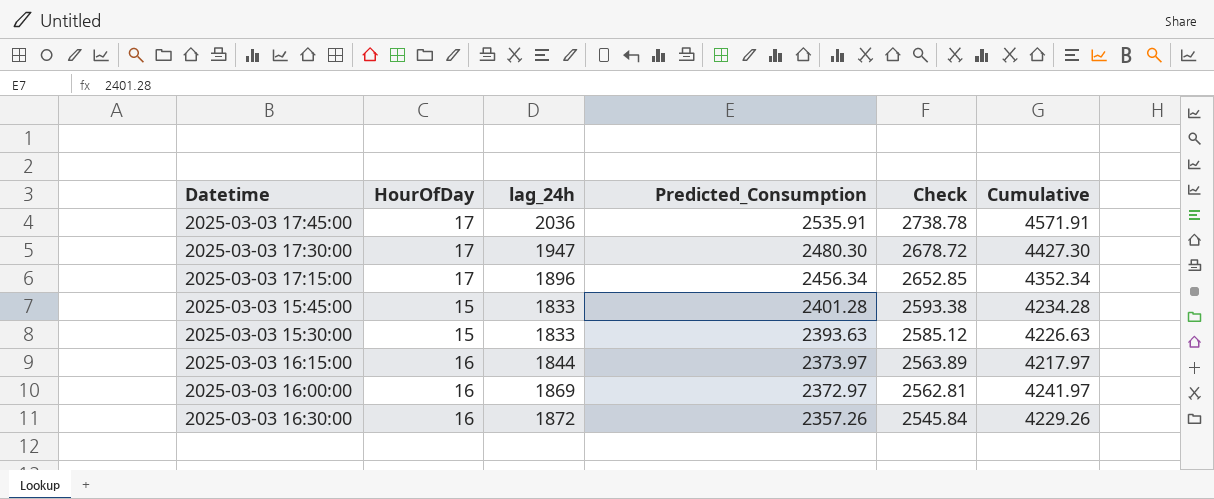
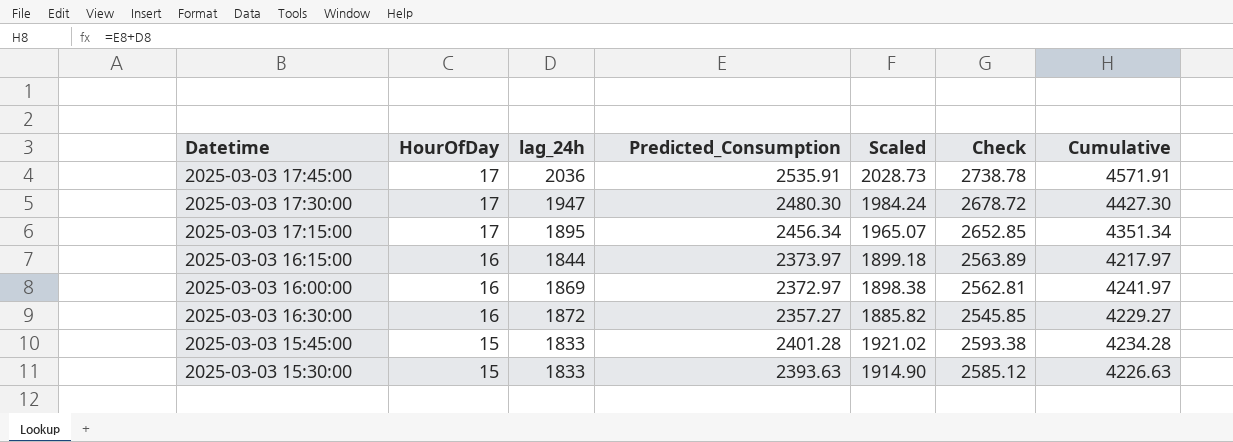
row order: Predicted_Consumption descending -> HourOfDay descending
column Scaled | formula: none -> [Predicted_Consumption] * 0.8
2025-03-03 17:15:00 | lag_24h: 1896 -> 1895
2025-03-03 17:15:00 | Cumulative: 4352.34 -> 4351.34
2025-03-03 16:30:00 | Predicted_Consumption: 2357.26 -> 2357.27
2025-03-03 16:30:00 | Check: 2545.84 -> 2545.85
2025-03-03 16:30:00 | Cumulative: 4229.26 -> 4229.27

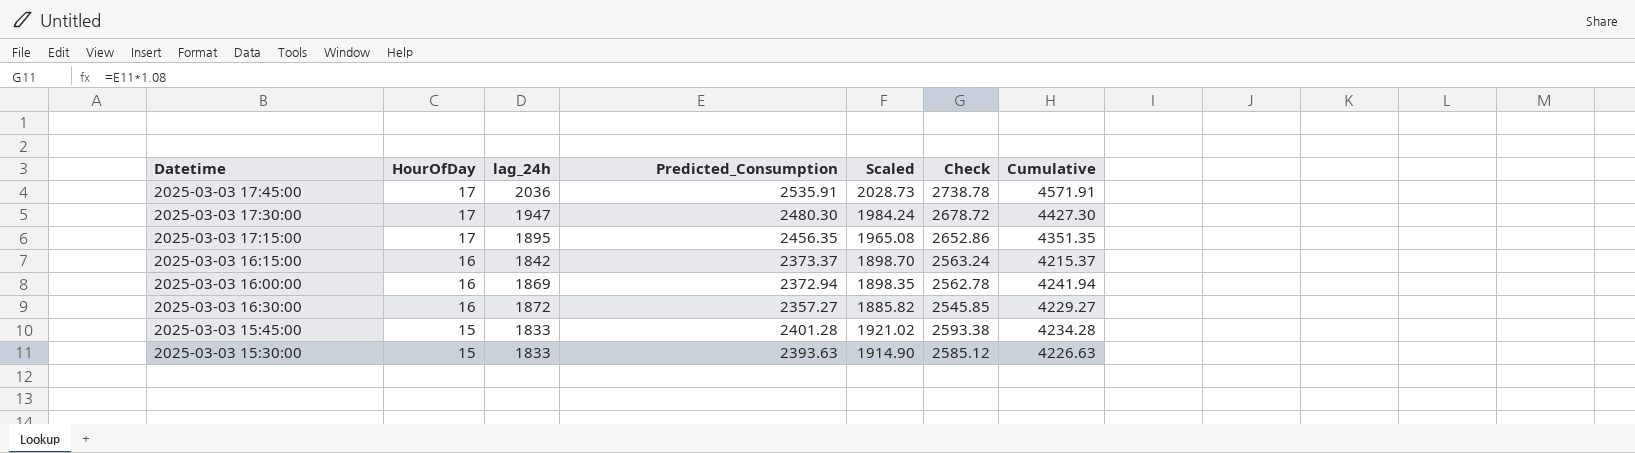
2025-03-03 17:15:00 | Predicted_Consumption: 2456.34 -> 2456.35
2025-03-03 17:15:00 | Scaled: 1965.07 -> 1965.08
2025-03-03 17:15:00 | Check: 2652.85 -> 2652.86
2025-03-03 17:15:00 | Cumulative: 4351.34 -> 4351.35
2025-03-03 16:15:00 | lag_24h: 1844 -> 1842
2025-03-03 16:15:00 | Predicted_Consumption: 2373.97 -> 2373.37
2025-03-03 16:15:00 | Scaled: 1899.18 -> 1898.70
2025-03-03 16:15:00 | Check: 2563.89 -> 2563.24
2025-03-03 16:15:00 | Cumulative: 4217.97 -> 4215.37
2025-03-03 16:00:00 | Predicted_Consumption: 2372.97 -> 2372.94
2025-03-03 16:00:00 | Scaled: 1898.38 -> 1898.35
2025-03-03 16:00:00 | Check: 2562.81 -> 2562.78
2025-03-03 16:00:00 | Cumulative: 4241.97 -> 4241.94

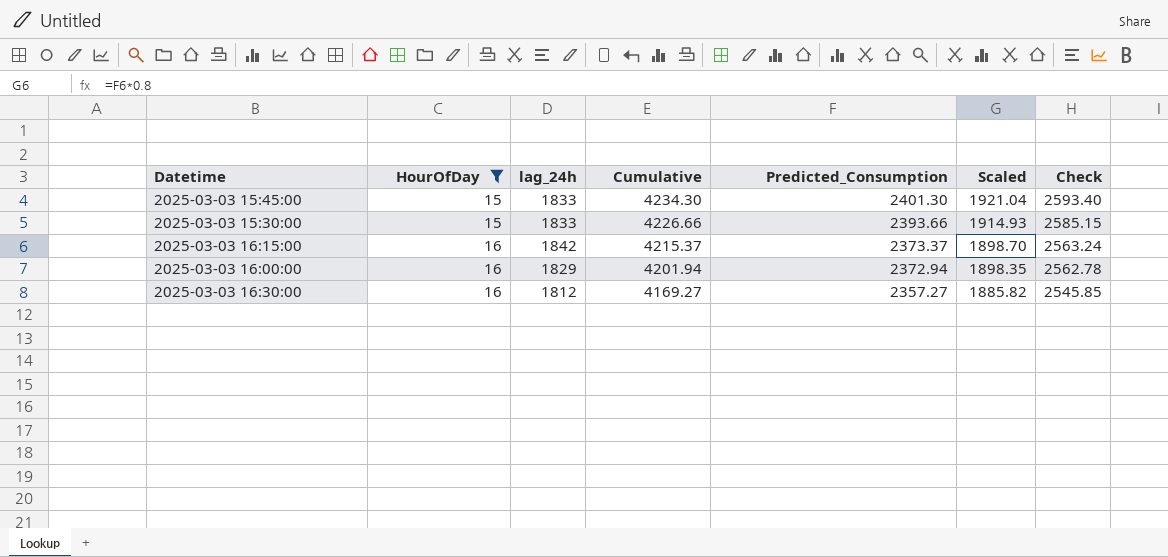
filter: none -> HourOfDay != 17
row order: HourOfDay descending -> HourOfDay ascending
column Cumulative | position: 7 -> 4
2025-03-03 15:45:00 | Cumulative: 4234.28 -> 4234.30
2025-03-03 15:45:00 | Predicted_Consumption: 2401.28 -> 2401.30
2025-03-03 15:45:00 | Scaled: 1921.02 -> 1921.04
2025-03-03 15:45:00 | Check: 2593.38 -> 2593.40
2025-03-03 15:30:00 | Cumulative: 4226.63 -> 4226.66
2025-03-03 15:30:00 | Predicted_Consumption: 2393.63 -> 2393.66
2025-03-03 15:30:00 | Scaled: 1914.90 -> 1914.93
2025-03-03 15:30:00 | Check: 2585.12 -> 2585.15
2025-03-03 16:00:00 | lag_24h: 1869 -> 1829
2025-03-03 16:00:00 | Cumulative: 4241.94 -> 4201.94
2025-03-03 16:30:00 | lag_24h: 1872 -> 1812
2025-03-03 16:30:00 | Cumulative: 4229.27 -> 4169.27

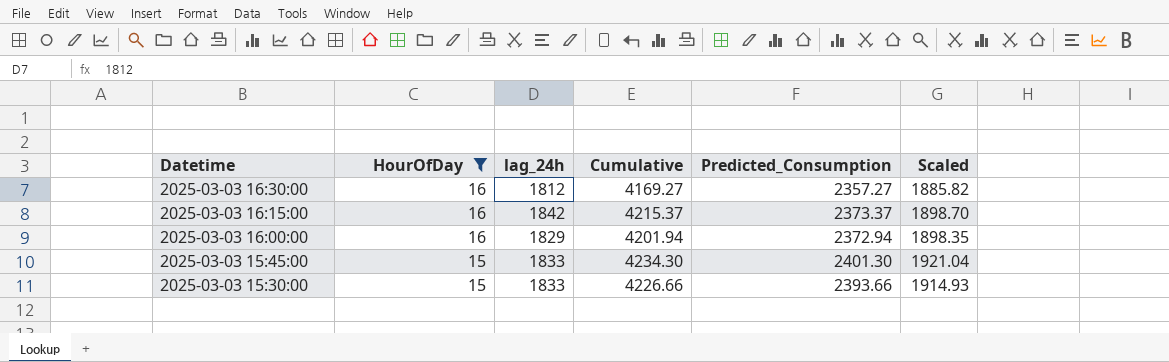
row order: HourOfDay ascending -> Datetime descending
column Check | formula: [Predicted_Consumption] * 1.08 -> none

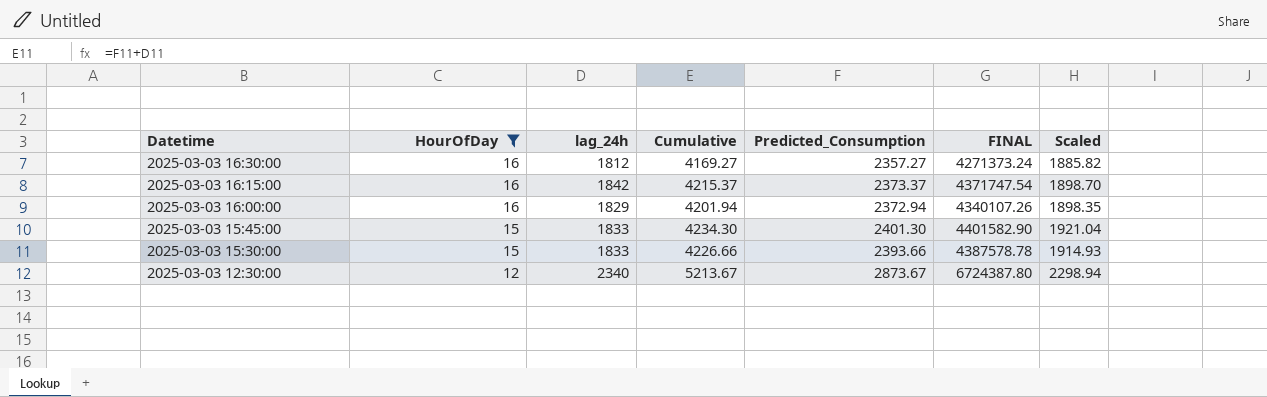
column FINAL | formula: none -> [lag_24h] * [Predicted_Consumption]
row 2025-03-03 12:30:00: none -> 12 | 2340 | 5213.67 | 2873.67 | 6724387.80 | 2298.94

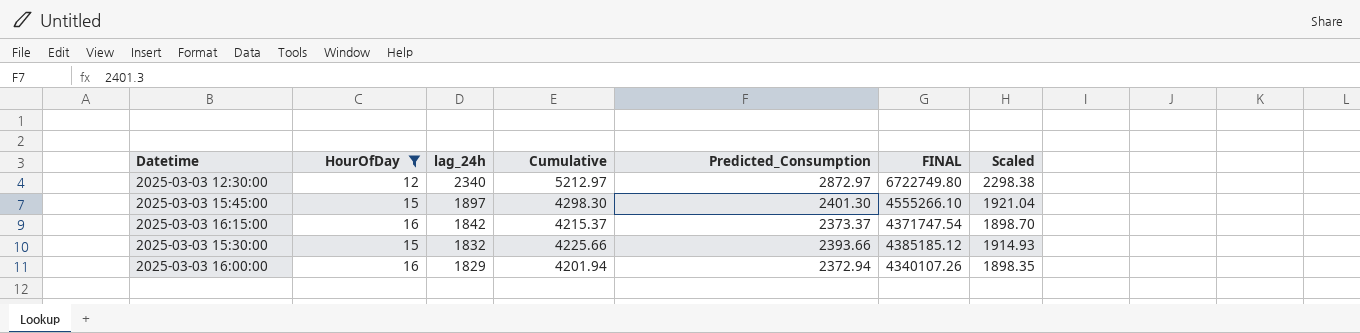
row order: Datetime descending -> lag_24h descending
row 2025-03-03 16:30:00: 16 | 1812 | 4169.27 | 2357.27 | 4271373.24 | 1885.82 -> none
2025-03-03 12:30:00 | Cumulative: 5213.67 -> 5212.97
2025-03-03 12:30:00 | Predicted_Consumption: 2873.67 -> 2872.97
2025-03-03 12:30:00 | FINAL: 6724387.80 -> 6722749.80
2025-03-03 12:30:00 | Scaled: 2298.94 -> 2298.38
2025-03-03 15:45:00 | lag_24h: 1833 -> 1897
2025-03-03 15:45:00 | Cumulative: 4234.30 -> 4298.30
2025-03-03 15:45:00 | FINAL: 4401582.90 -> 4555266.10
2025-03-03 15:30:00 | lag_24h: 1833 -> 1832
2025-03-03 15:30:00 | Cumulative: 4226.66 -> 4225.66
2025-03-03 15:30:00 | FINAL: 4387578.78 -> 4385185.12

